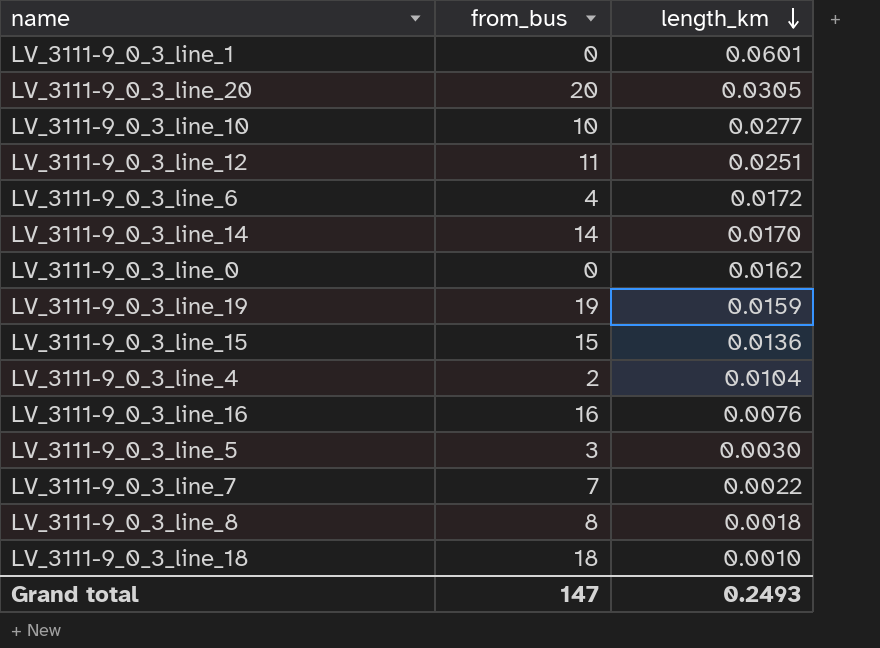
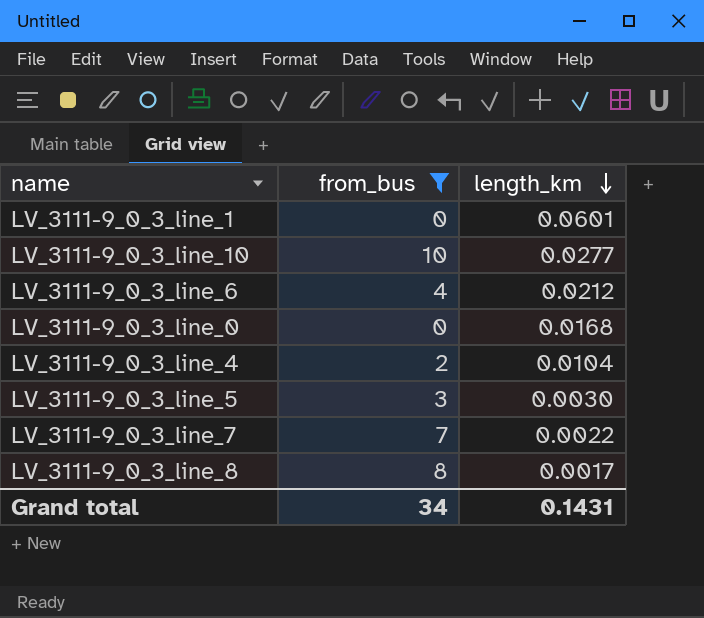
filter: none -> from_bus <= 10
LV_3111-9_0_3_line_6 | length_km: 0.0172 -> 0.0212
LV_3111-9_0_3_line_0 | length_km: 0.0162 -> 0.0168
LV_3111-9_0_3_line_8 | length_km: 0.0018 -> 0.0017
Grand total | from_bus: 147 -> 34
Grand total | length_km: 0.2493 -> 0.1431

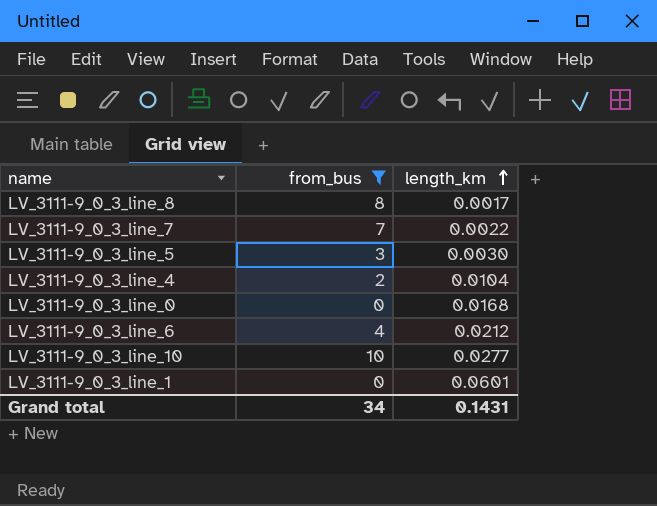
row order: length_km descending -> length_km ascending

